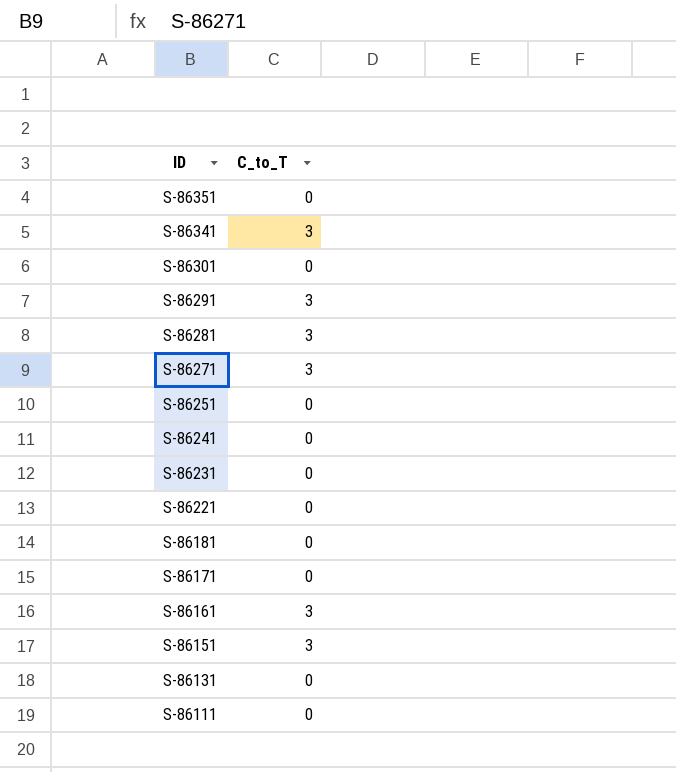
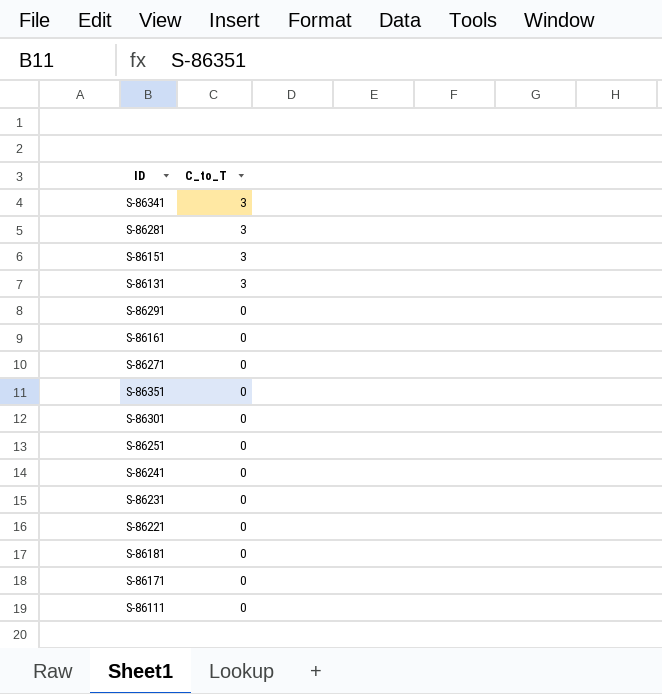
row order: ID descending -> C_to_T descending
S-86131 | C_to_T: 0 -> 3
S-86291 | C_to_T: 3 -> 0
S-86161 | C_to_T: 3 -> 0
S-86271 | C_to_T: 3 -> 0

